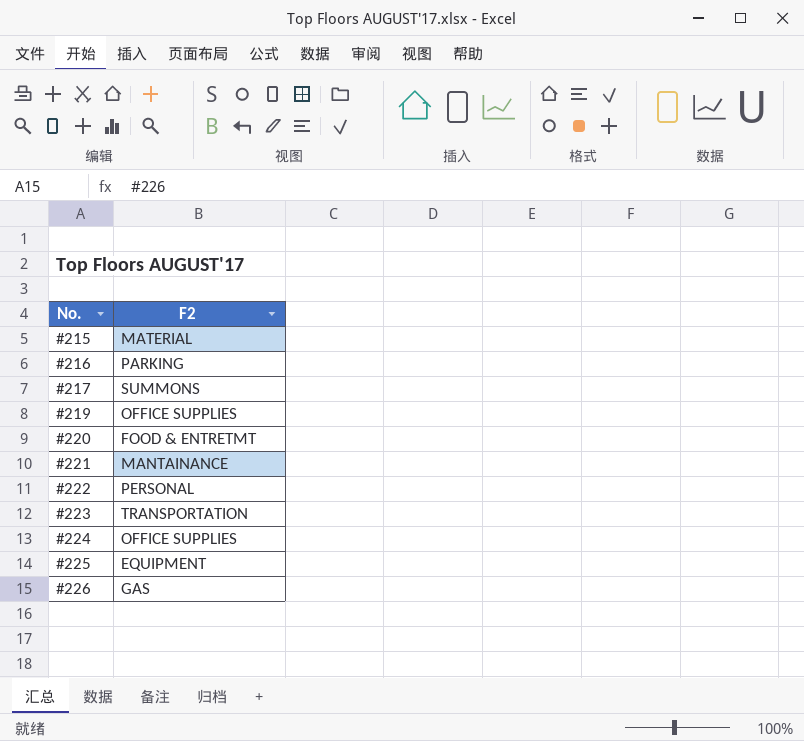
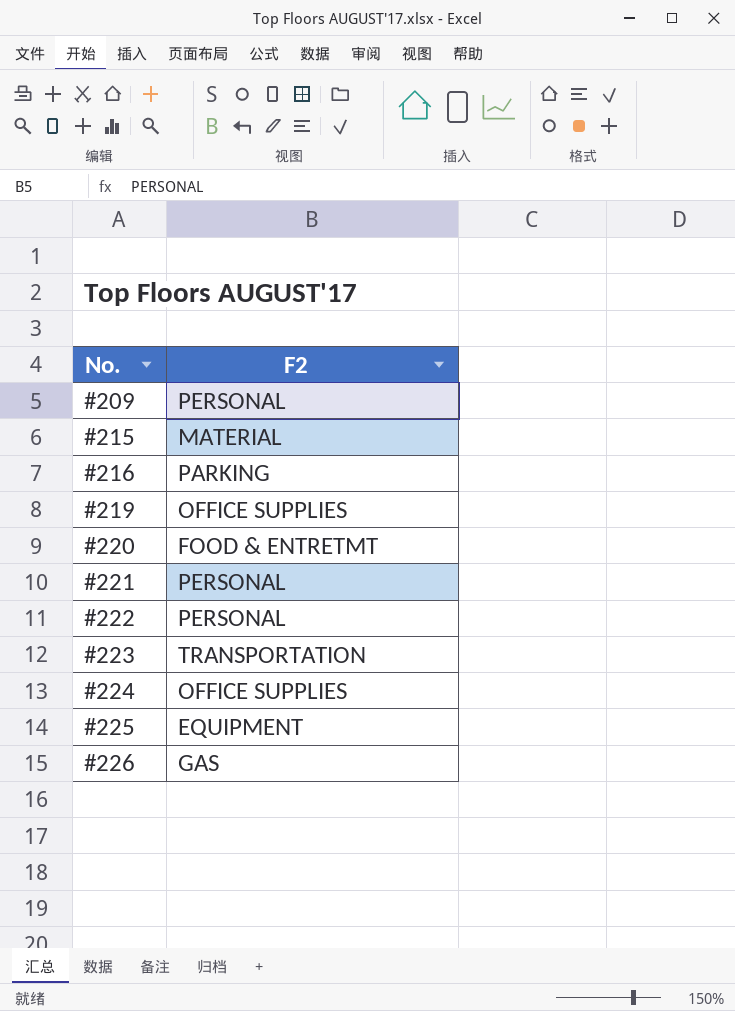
row #217: SUMMONS -> none
row #209: none -> PERSONAL
#221 | F2: MANTAINANCE -> PERSONAL

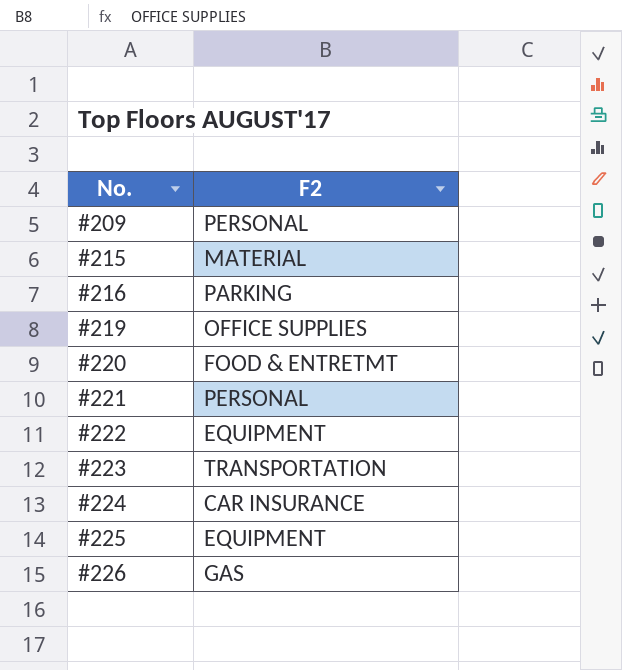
#222 | F2: PERSONAL -> EQUIPMENT
#224 | F2: OFFICE SUPPLIES -> CAR INSURANCE

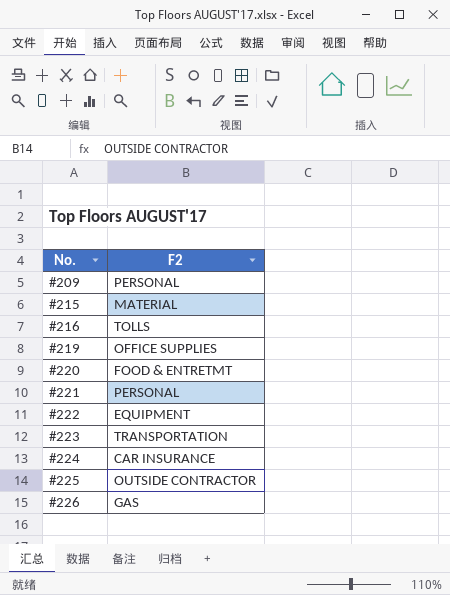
#216 | F2: PARKING -> TOLLS
#225 | F2: EQUIPMENT -> OUTSIDE CONTRACTOR

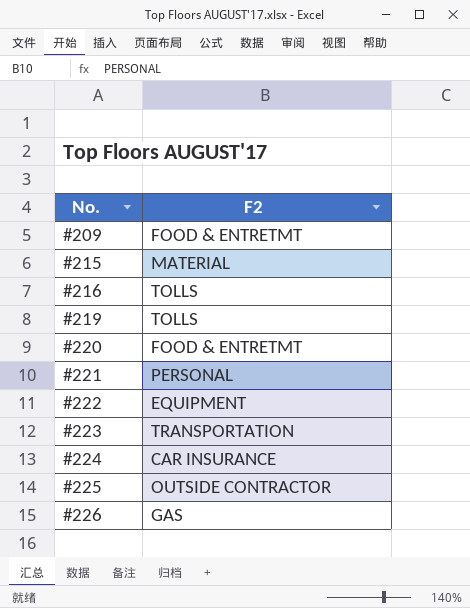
#209 | F2: PERSONAL -> FOOD & ENTRETMT
#219 | F2: OFFICE SUPPLIES -> TOLLS

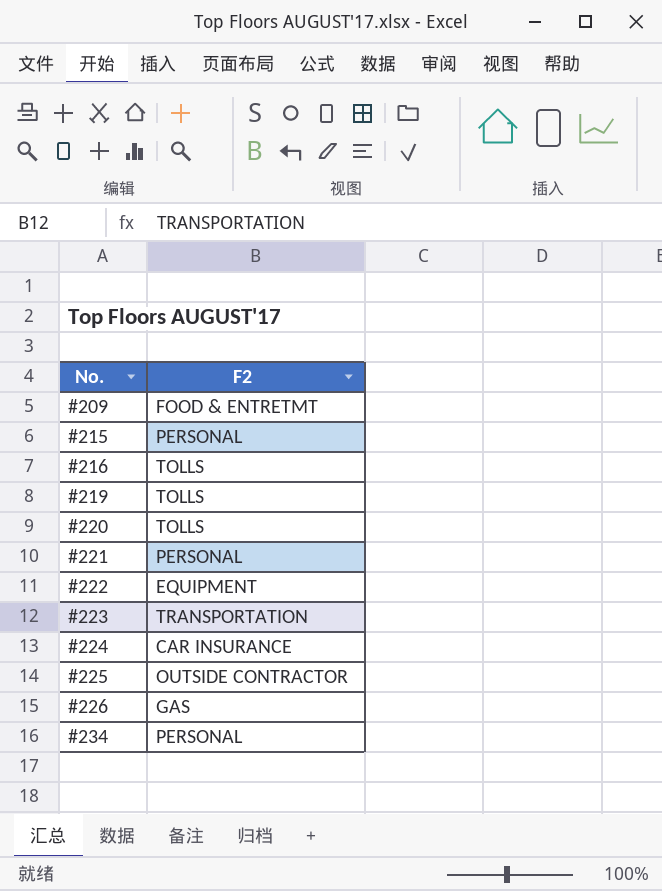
#215 | F2: MATERIAL -> PERSONAL
#220 | F2: FOOD & ENTRETMT -> TOLLS
row #234: none -> PERSONAL

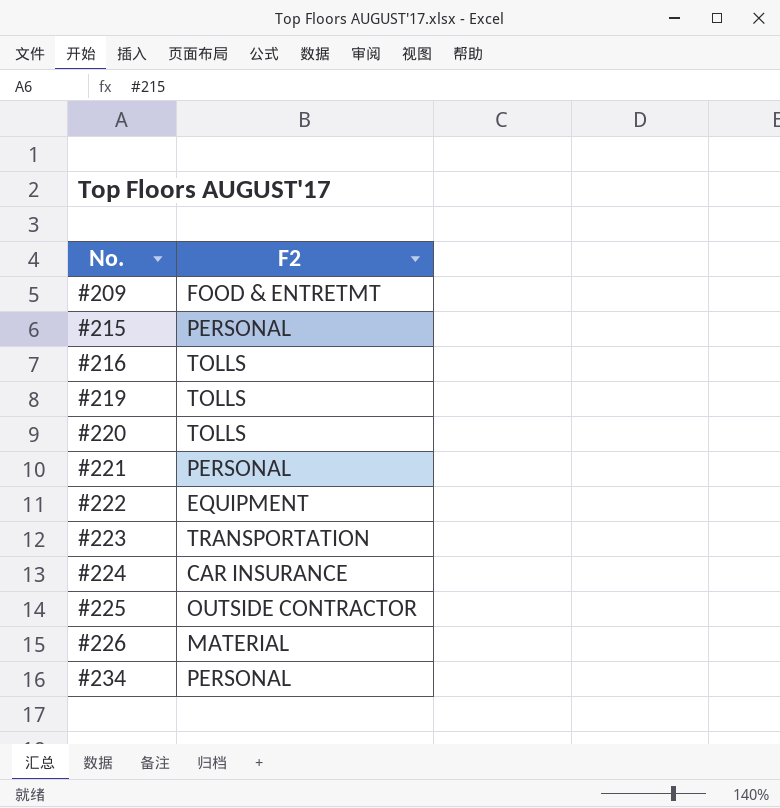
#226 | F2: GAS -> MATERIAL

